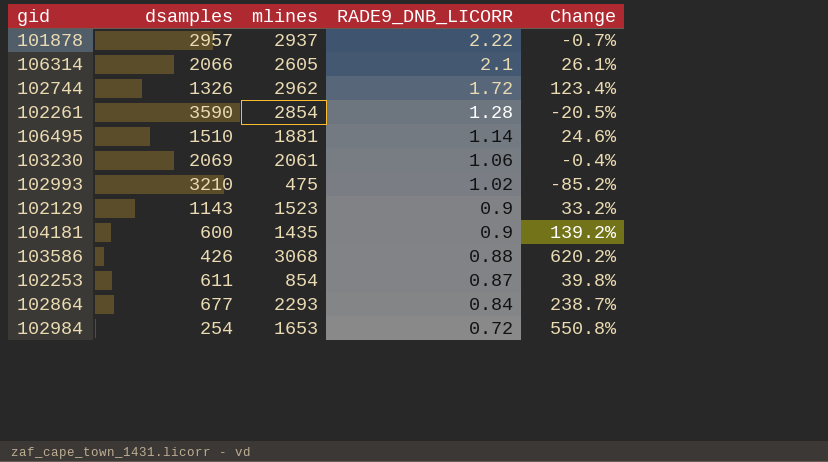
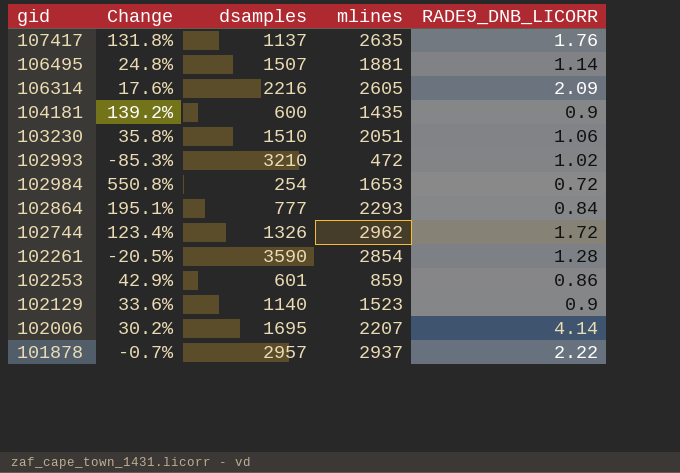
row order: RADE9_DNB_LICORR descending -> gid descending
column Change | position: 5 -> 2
row 103586: 426 | 3068 | 0.88 | 620.2% -> none
row 107417: none -> 131.8% | 1137 | 2635 | 1.76
106495 | Change: 24.6% -> 24.8%
106495 | dsamples: 1510 -> 1507
106314 | Change: 26.1% -> 17.6%
106314 | dsamples: 2066 -> 2216
106314 | RADE9_DNB_LICORR: 2.1 -> 2.09
103230 | Change: -0.4% -> 35.8%
103230 | dsamples: 2069 -> 1510
103230 | mlines: 2061 -> 2051
102993 | Change: -85.2% -> -85.3%
102993 | mlines: 475 -> 472
102864 | Change: 238.7% -> 195.1%
102864 | dsamples: 677 -> 777
102253 | Change: 39.8% -> 42.9%
102253 | dsamples: 611 -> 601
102253 | mlines: 854 -> 859
102253 | RADE9_DNB_LICORR: 0.87 -> 0.86
102129 | Change: 33.2% -> 33.6%
102129 | dsamples: 1143 -> 1140
row 102006: none -> 30.2% | 1695 | 2207 | 4.14

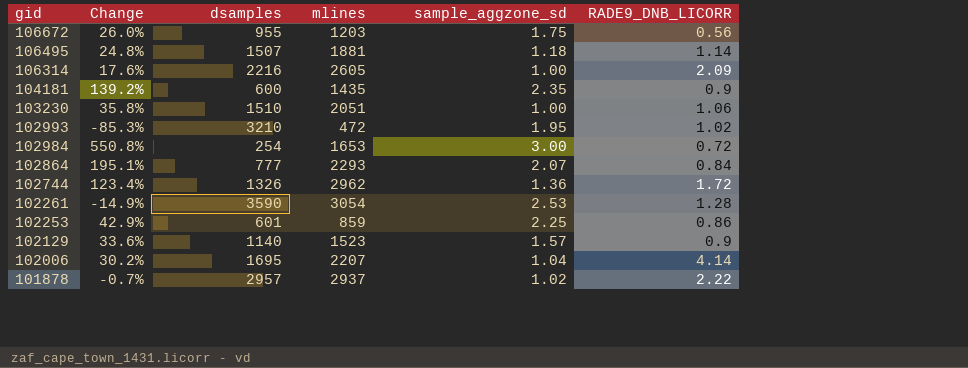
column sample_aggzone_sd | position: none -> 5
row 107417: 131.8% | 1137 | 2635 | 1.76 -> none
row 106672: none -> 26.0% | 955 | 1203 | 1.75 | 0.56
102261 | Change: -20.5% -> -14.9%
102261 | mlines: 2854 -> 3054

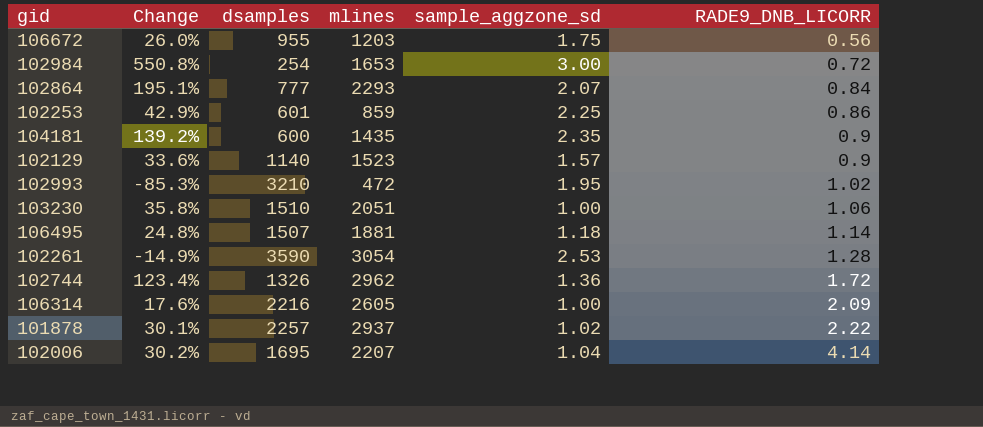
row order: gid descending -> RADE9_DNB_LICORR ascending
101878 | Change: -0.7% -> 30.1%
101878 | dsamples: 2957 -> 2257

